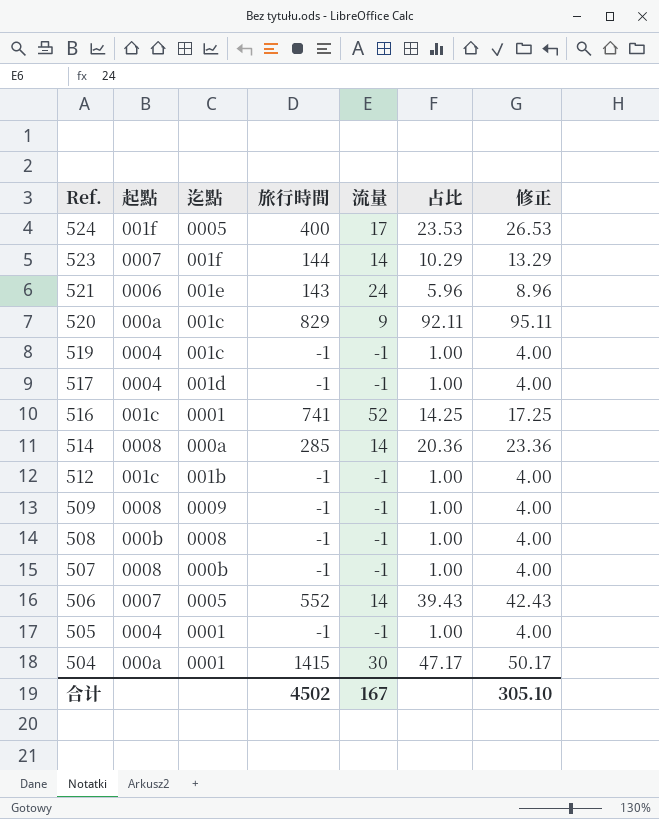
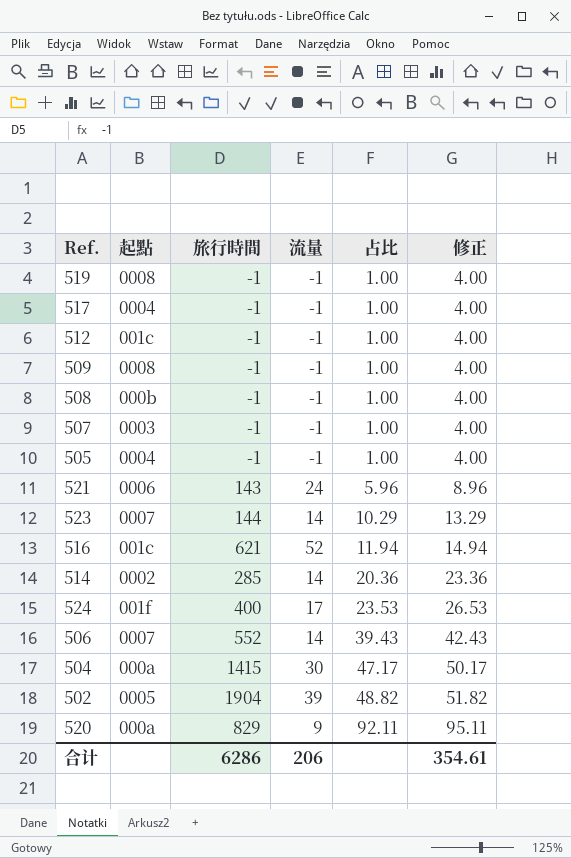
row order: Ref. descending -> 占比 ascending
column 迄點 | position: 3 -> none
519 | 起點: 0004 -> 0008
507 | 起點: 0008 -> 0003
516 | 旅行時間: 741 -> 621
516 | 占比: 14.25 -> 11.94
516 | 修正: 17.25 -> 14.94
514 | 起點: 0008 -> 0002
row 502: none -> 0005 | 1904 | 39 | 48.82 | 51.82
合计 | 旅行時間: 4502 -> 6286
合计 | 流量: 167 -> 206
合计 | 修正: 305.10 -> 354.61

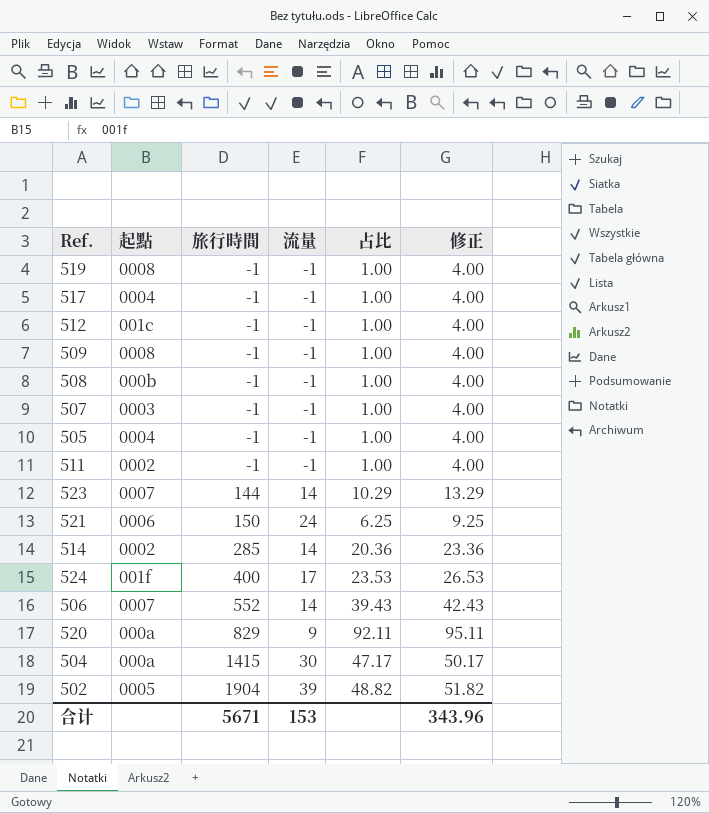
row order: 占比 ascending -> 旅行時間 ascending
row 516: 001c | 621 | 52 | 11.94 | 14.94 -> none
row 511: none -> 0002 | -1 | -1 | 1.00 | 4.00
521 | 旅行時間: 143 -> 150
521 | 占比: 5.96 -> 6.25
521 | 修正: 8.96 -> 9.25
合计 | 旅行時間: 6286 -> 5671
合计 | 流量: 206 -> 153
合计 | 修正: 354.61 -> 343.96

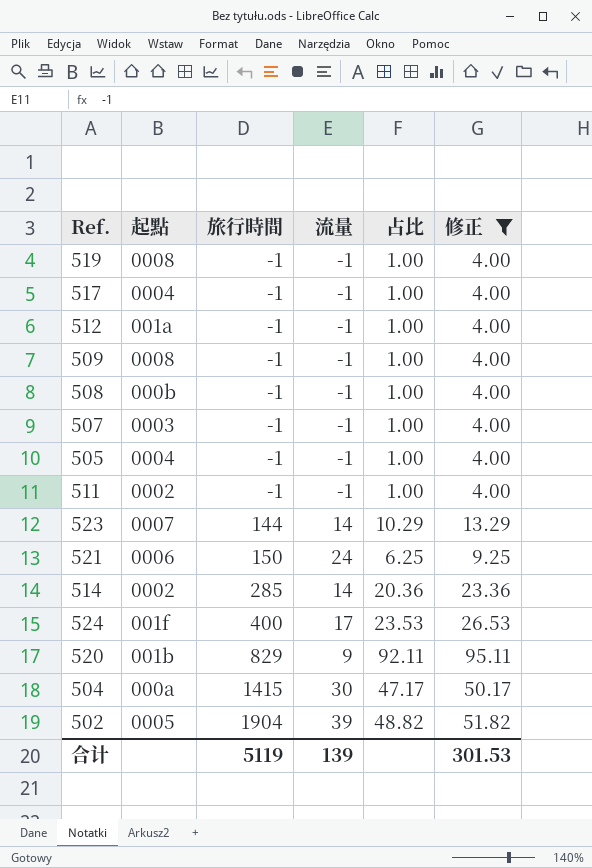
filter: none -> 修正 != 42.43
512 | 起點: 001c -> 001a
520 | 起點: 000a -> 001b
合计 | 旅行時間: 5671 -> 5119
合计 | 流量: 153 -> 139
合计 | 修正: 343.96 -> 301.53

